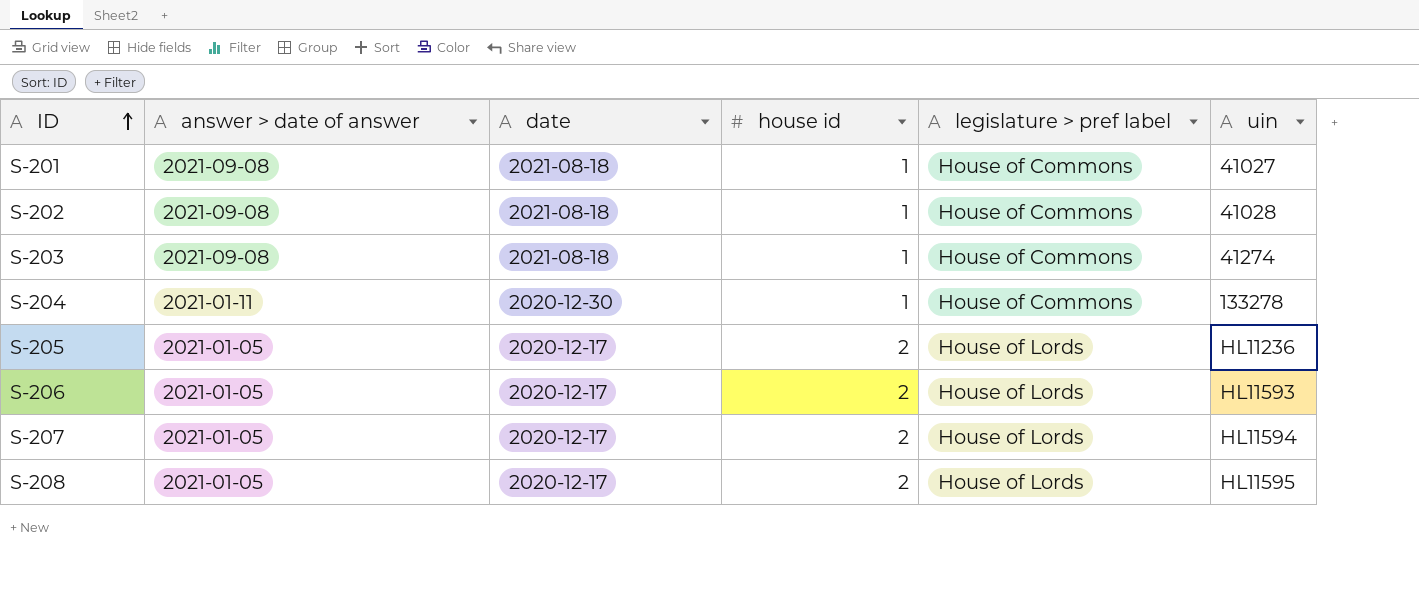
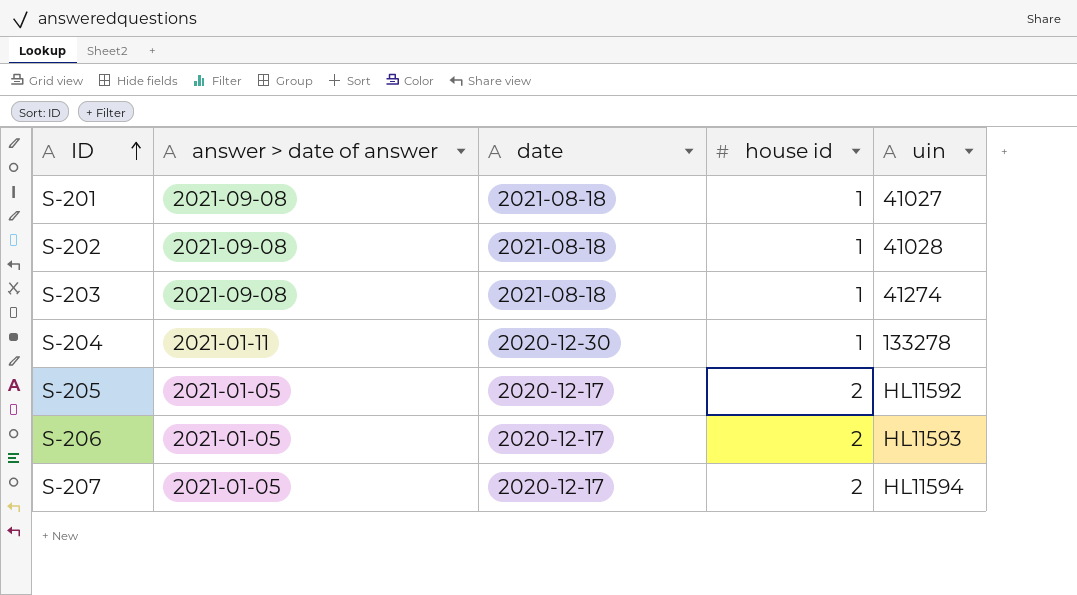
column legislature > pref label | position: 5 -> none
row S-208: 2021-01-05 | 2020-12-17 | 2 | House of Lords | HL11595 -> none
S-205 | uin: HL11236 -> HL11592

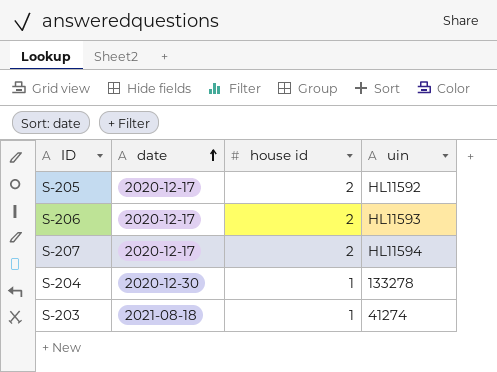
row order: ID ascending -> date ascending
column answer > date of answer | position: 2 -> none
row S-201: 2021-09-08 | 2021-08-18 | 1 | 41027 -> none
row S-202: 2021-09-08 | 2021-08-18 | 1 | 41028 -> none

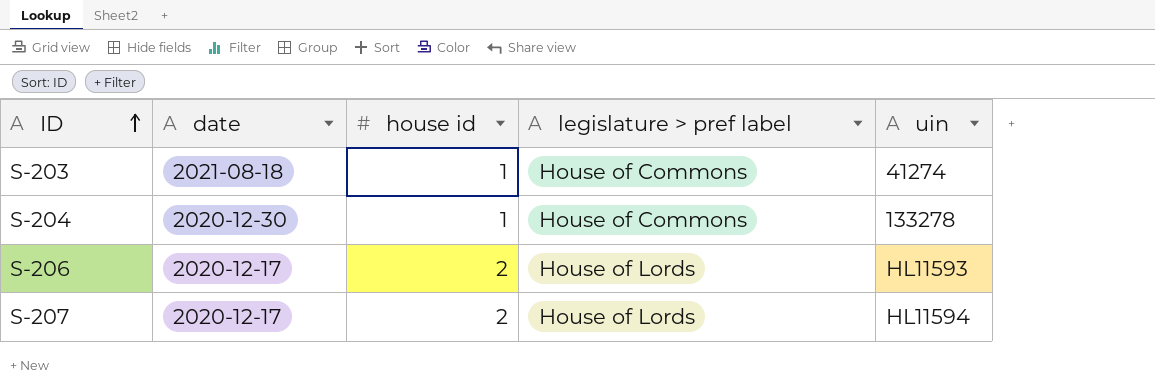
row order: date ascending -> ID ascending
column legislature > pref label | position: none -> 4
row S-205: 2020-12-17 | 2 | HL11592 -> none

